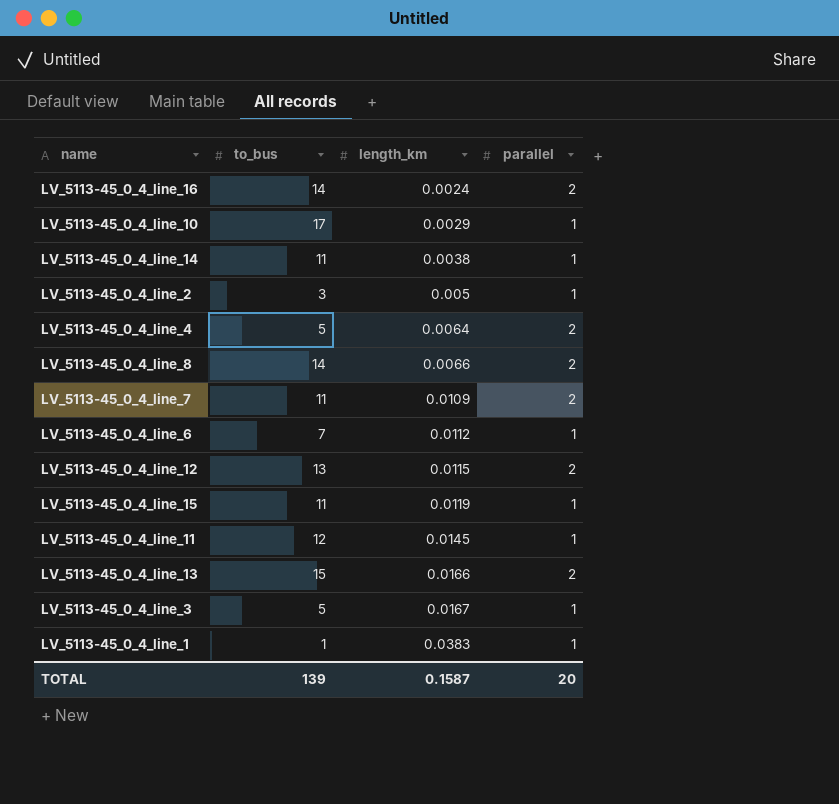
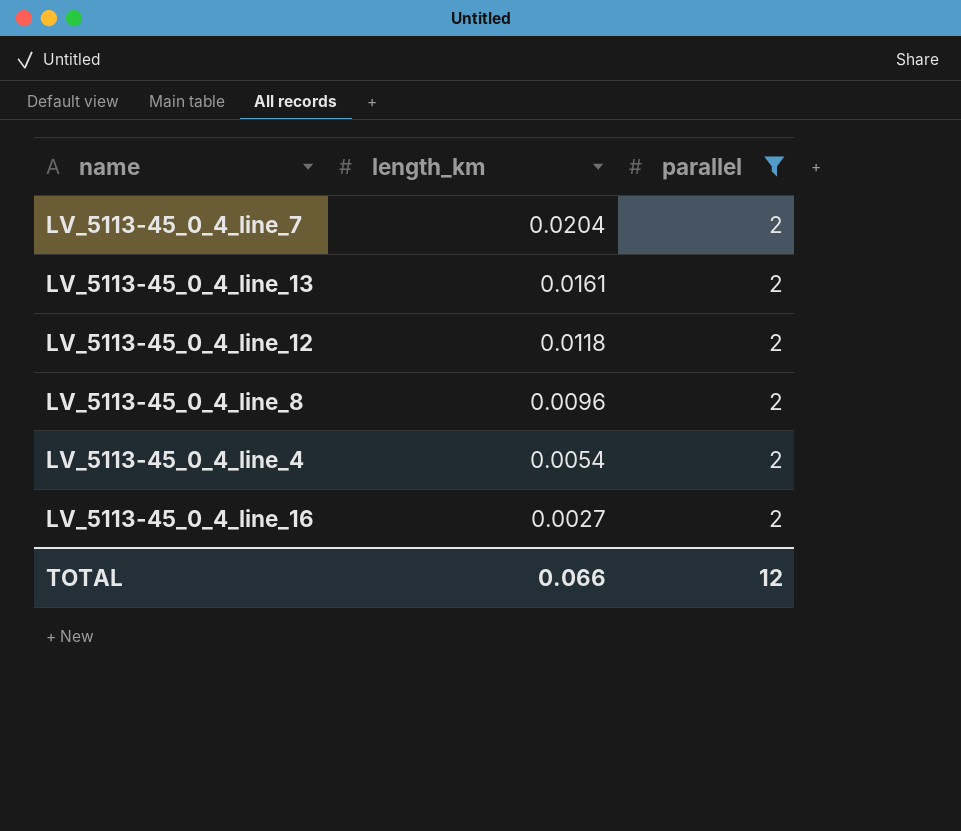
filter: none -> parallel = 2
row order: length_km ascending -> length_km descending
column to_bus | position: 2 -> none
LV_5113-45_0_4_line_7 | length_km: 0.0109 -> 0.0204
LV_5113-45_0_4_line_13 | length_km: 0.0166 -> 0.0161
LV_5113-45_0_4_line_12 | length_km: 0.0115 -> 0.0118
LV_5113-45_0_4_line_8 | length_km: 0.0066 -> 0.0096
LV_5113-45_0_4_line_4 | length_km: 0.0064 -> 0.0054
LV_5113-45_0_4_line_16 | length_km: 0.0024 -> 0.0027
TOTAL | length_km: 0.1587 -> 0.066
TOTAL | parallel: 20 -> 12

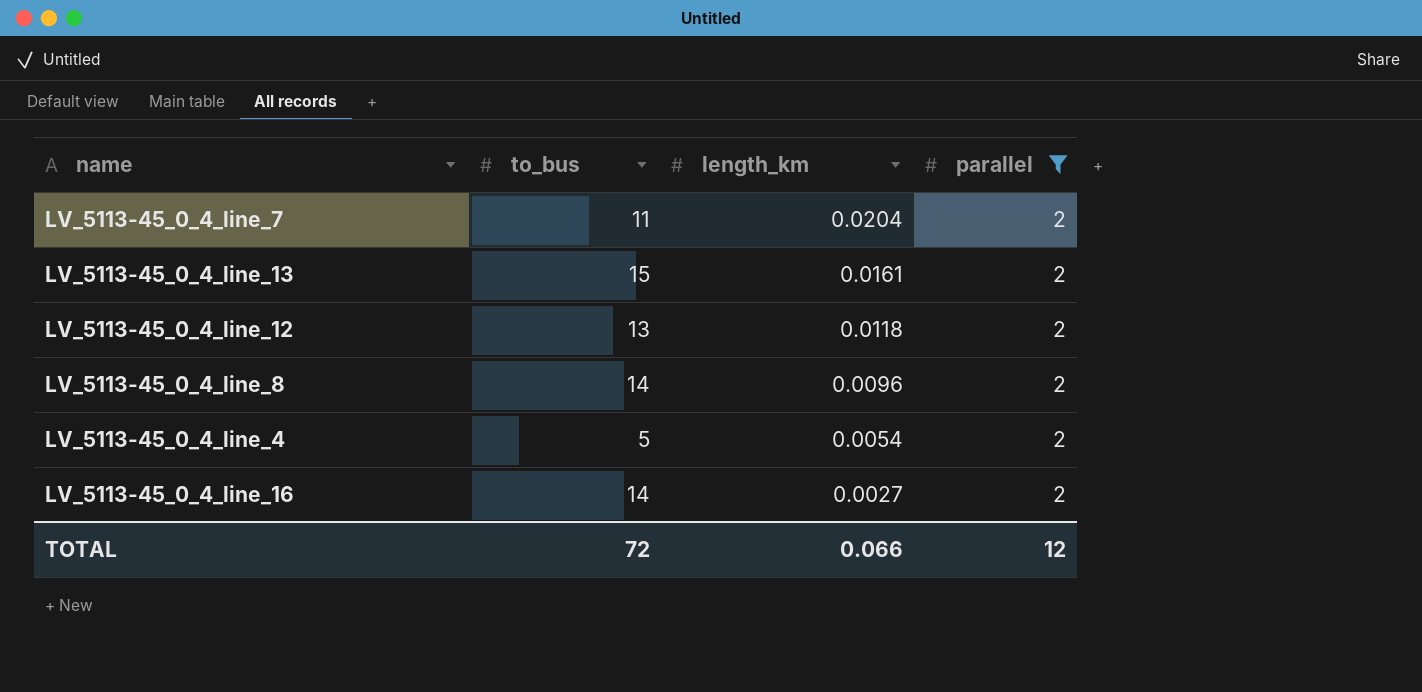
column to_bus | position: none -> 2

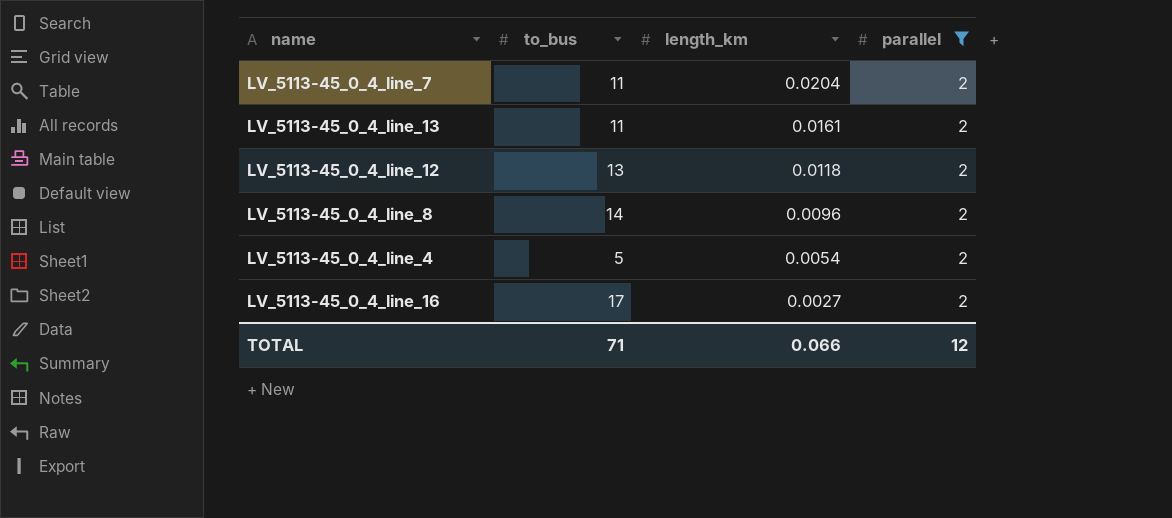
LV_5113-45_0_4_line_13 | to_bus: 15 -> 11
LV_5113-45_0_4_line_16 | to_bus: 14 -> 17
TOTAL | to_bus: 72 -> 71

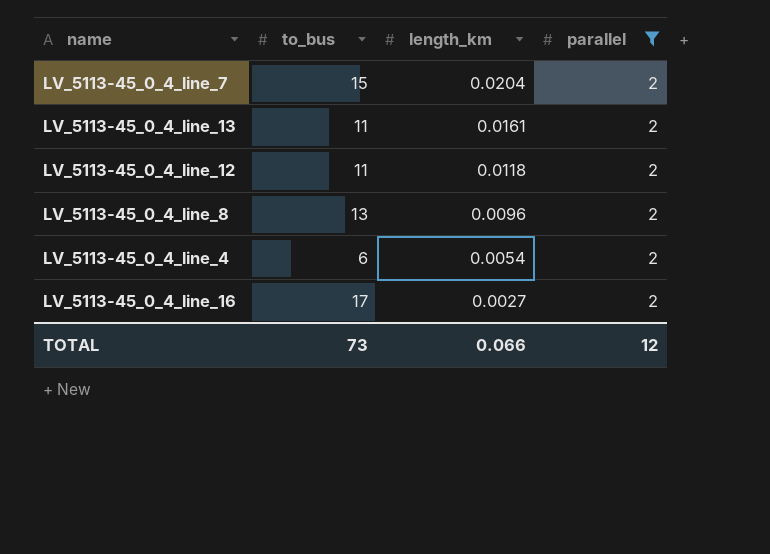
LV_5113-45_0_4_line_7 | to_bus: 11 -> 15
LV_5113-45_0_4_line_12 | to_bus: 13 -> 11
LV_5113-45_0_4_line_8 | to_bus: 14 -> 13
LV_5113-45_0_4_line_4 | to_bus: 5 -> 6
TOTAL | to_bus: 71 -> 73

